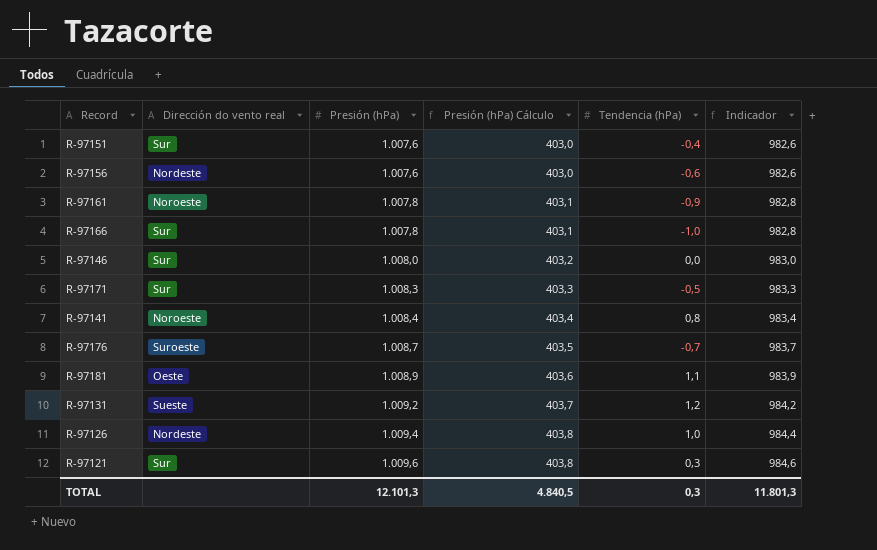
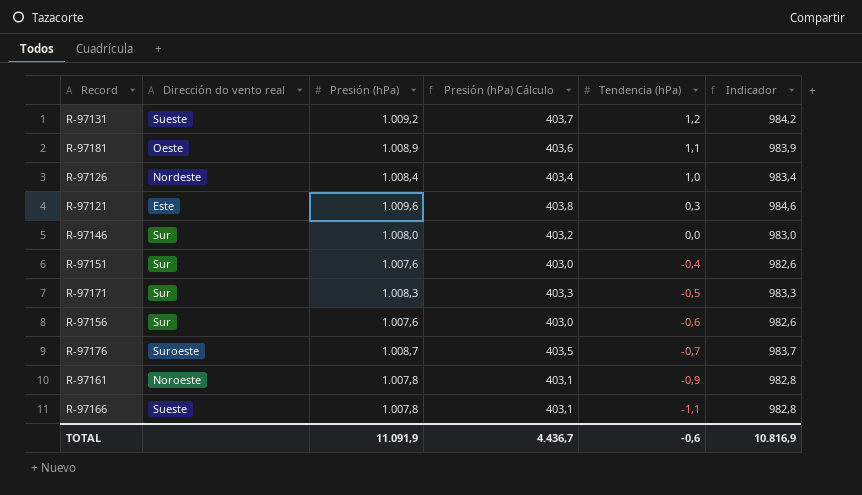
row order: Presión (hPa) ascending -> Tendencia (hPa) descending
row R-97141: Noroeste | 1.008,4 | 403,4 | 0,8 | 983,4 -> none
R-97126 | Presión (hPa): 1.009,4 -> 1.008,4
R-97126 | Presión (hPa) Cálculo: 403,8 -> 403,4
R-97126 | Indicador: 984,4 -> 983,4
R-97121 | Dirección do vento real: Sur -> Este
R-97156 | Dirección do vento real: Nordeste -> Sur
R-97166 | Dirección do vento real: Sur -> Sueste
R-97166 | Tendencia (hPa): -1,0 -> -1,1
TOTAL | Presión (hPa): 12.101,3 -> 11.091,9
TOTAL | Presión (hPa) Cálculo: 4.840,5 -> 4.436,7
TOTAL | Tendencia (hPa): 0,3 -> -0,6
TOTAL | Indicador: 11.801,3 -> 10.816,9

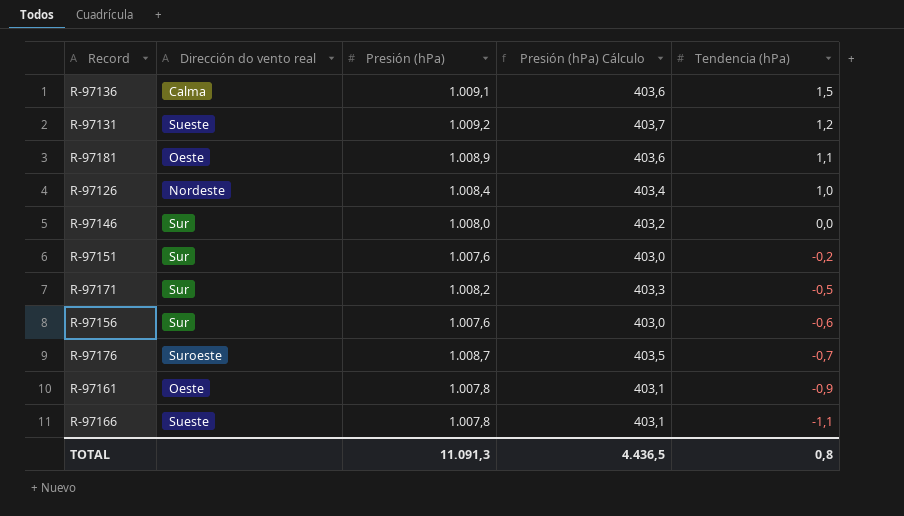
column Indicador | formula: [Presión (hPa)] - 25 -> none
row R-97121: Este | 1.009,6 | 403,8 | 0,3 | 984,6 -> none
row R-97136: none -> Calma | 1.009,1 | 403,6 | 1,5
R-97151 | Tendencia (hPa): -0,4 -> -0,2
R-97171 | Presión (hPa): 1.008,3 -> 1.008,2
R-97161 | Dirección do vento real: Noroeste -> Oeste
TOTAL | Presión (hPa): 11.091,9 -> 11.091,3
TOTAL | Presión (hPa) Cálculo: 4.436,7 -> 4.436,5
TOTAL | Tendencia (hPa): -0,6 -> 0,8

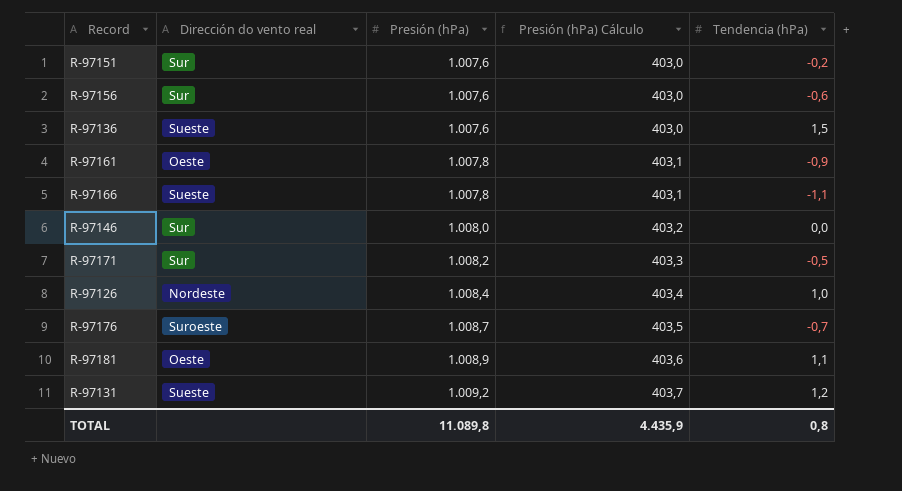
row order: Tendencia (hPa) descending -> Presión (hPa) ascending
R-97136 | Dirección do vento real: Calma -> Sueste
R-97136 | Presión (hPa): 1.009,1 -> 1.007,6
R-97136 | Presión (hPa) Cálculo: 403,6 -> 403,0
TOTAL | Presión (hPa): 11.091,3 -> 11.089,8
TOTAL | Presión (hPa) Cálculo: 4.436,5 -> 4.435,9

